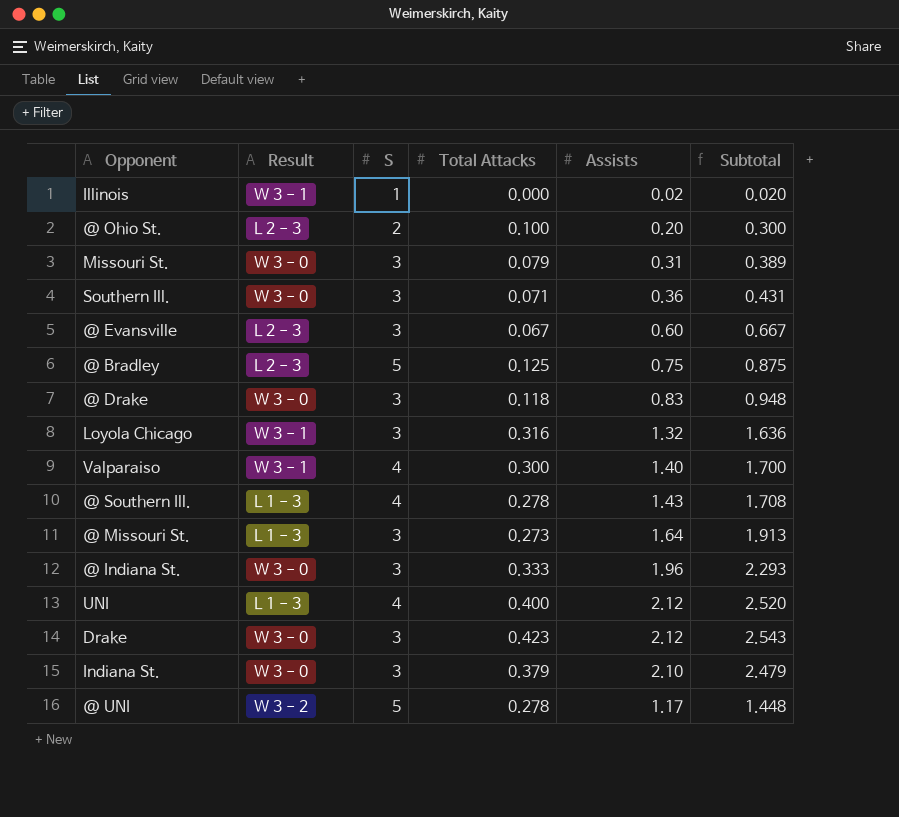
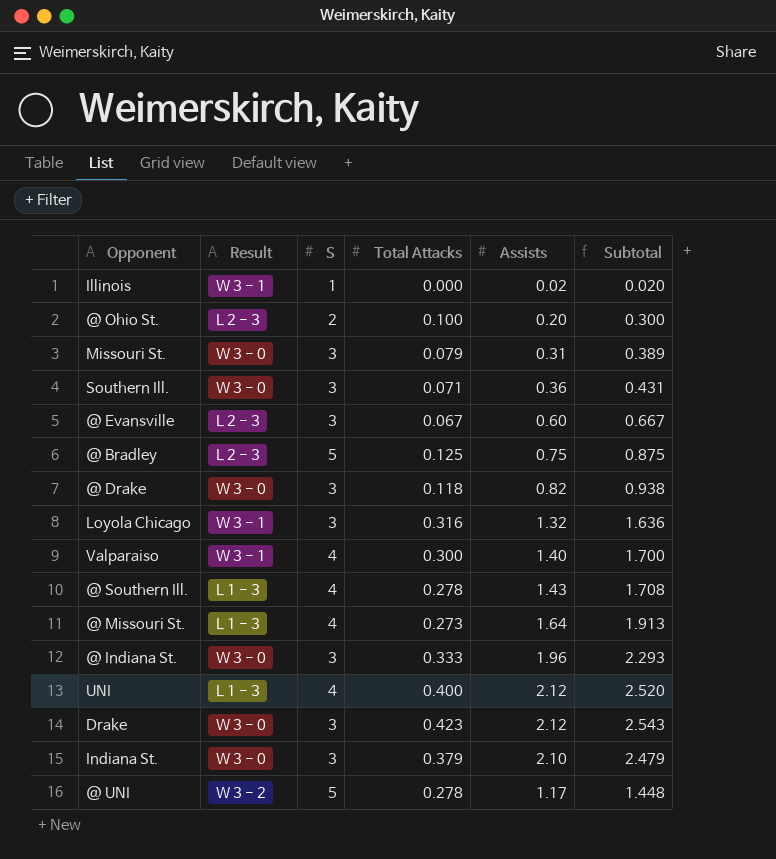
@ Drake | Assists: 0.83 -> 0.82
@ Drake | Subtotal: 0.948 -> 0.938
@ Missouri St. | S: 3 -> 4

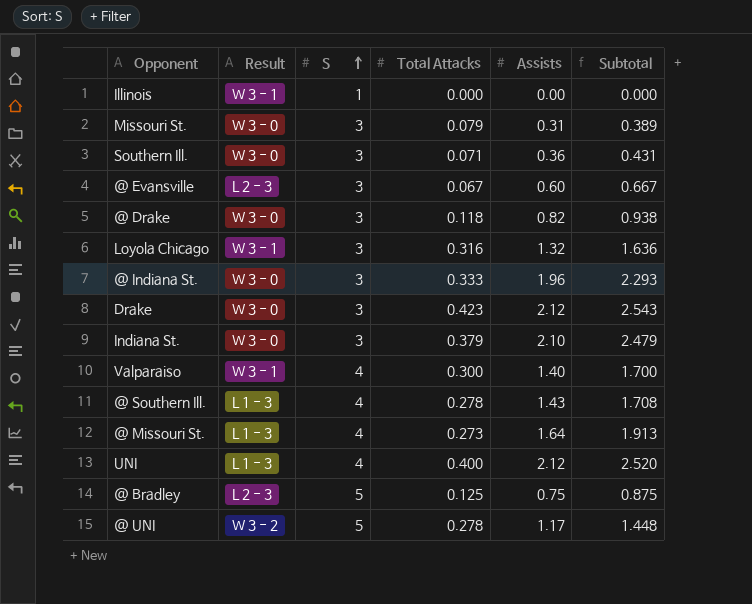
row order: none -> S ascending
row @ Ohio St.: L 2 - 3 | 2 | 0.100 | 0.20 | 0.300 -> none
Illinois | Assists: 0.02 -> 0.00
Illinois | Subtotal: 0.020 -> 0.000

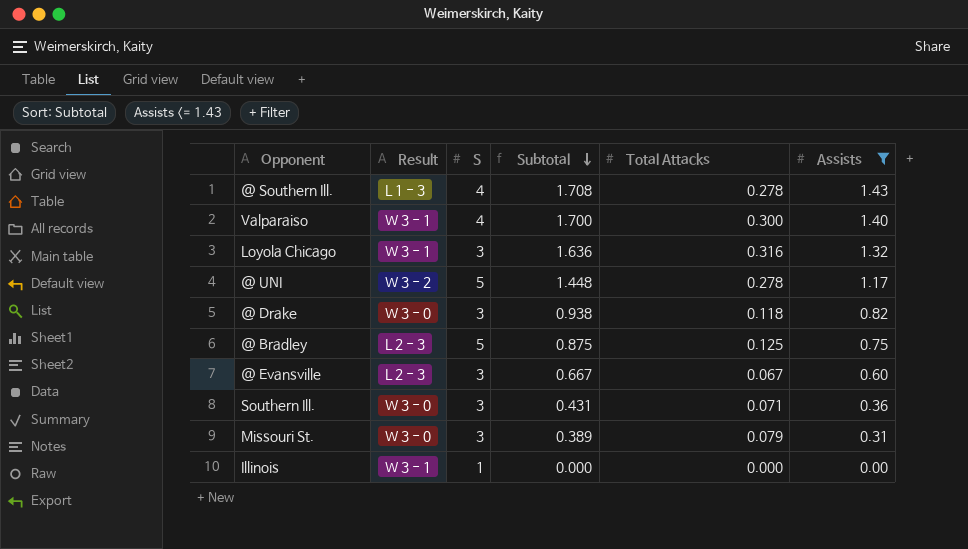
filter: none -> Assists <= 1.43
row order: S ascending -> Subtotal descending
column Subtotal | position: 6 -> 4

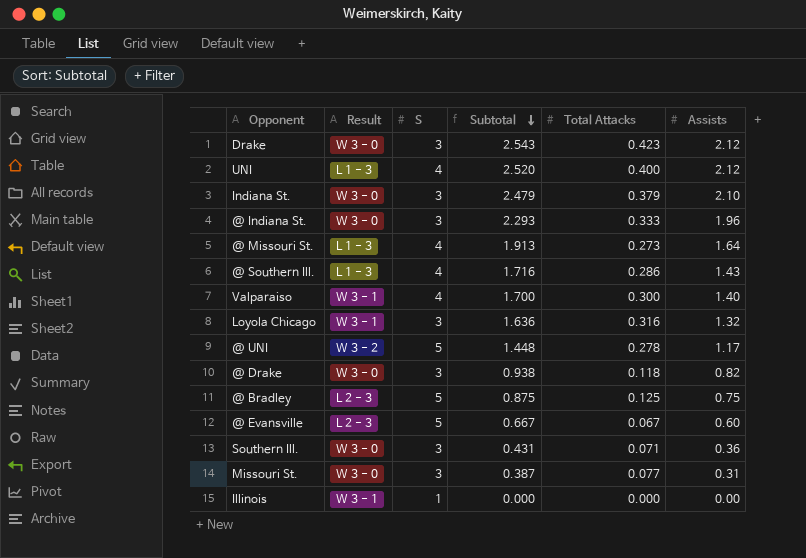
filter: Assists <= 1.43 -> none
@ Southern Ill. | Subtotal: 1.708 -> 1.716
@ Southern Ill. | Total Attacks: 0.278 -> 0.286
@ Evansville | S: 3 -> 5
Missouri St. | Subtotal: 0.389 -> 0.387
Missouri St. | Total Attacks: 0.079 -> 0.077

